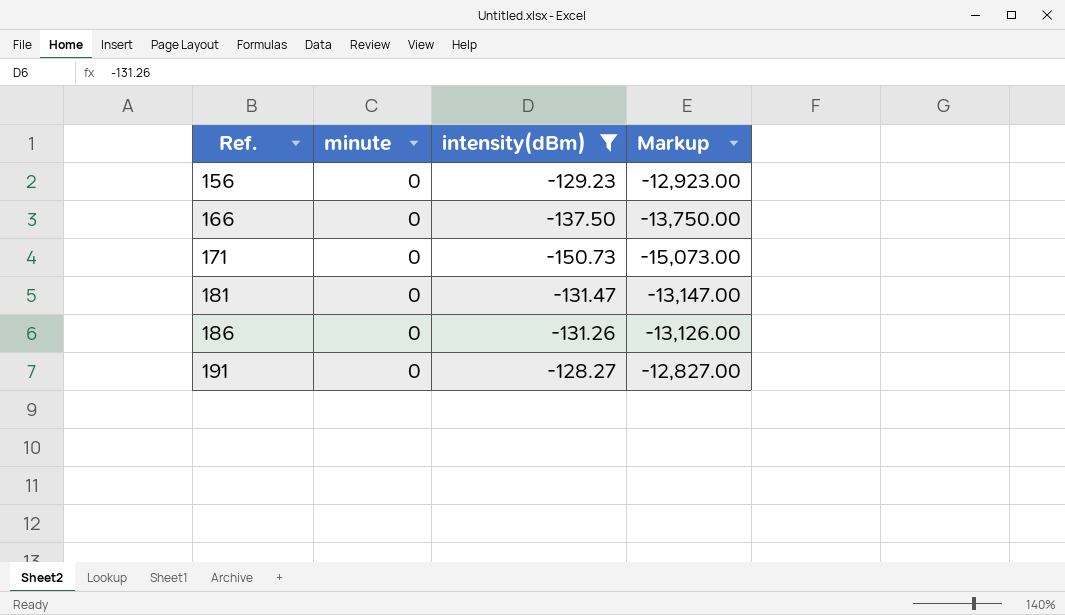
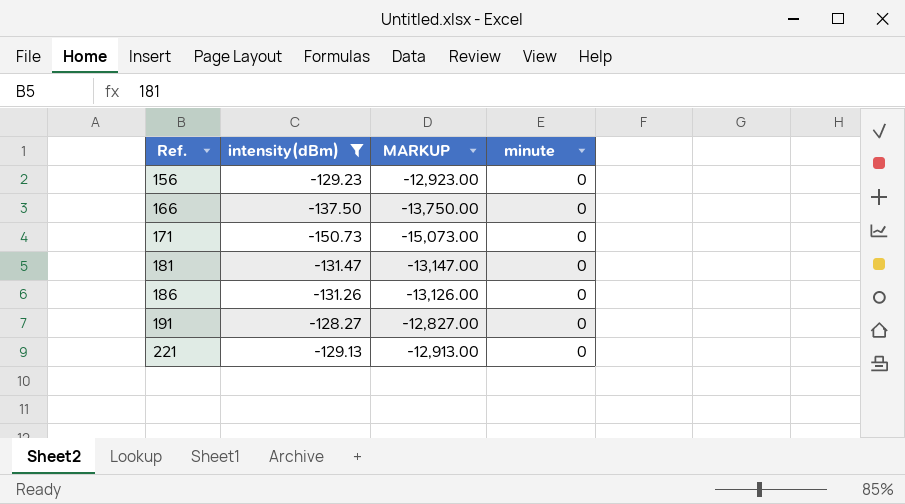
column name: Markup -> MARKUP
column minute | position: 2 -> 4
row 221: none -> -129.13 | -12,913.00 | 0

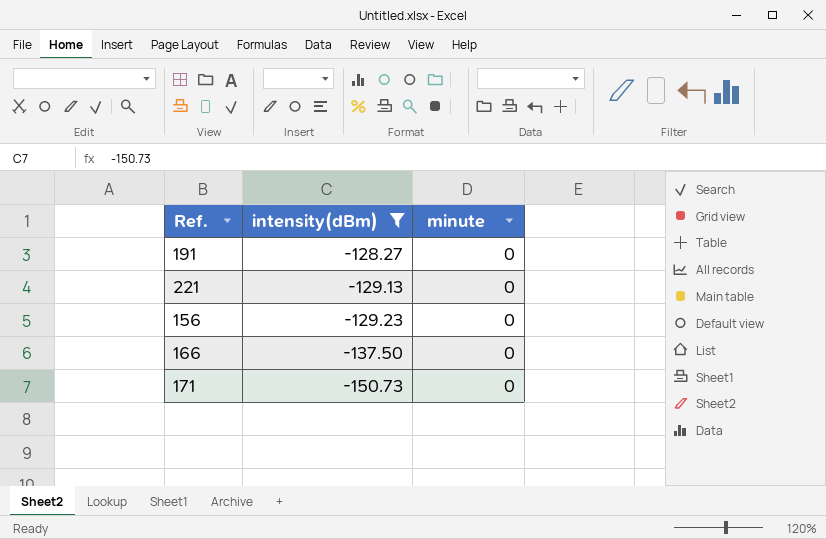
row order: Ref. ascending -> intensity(dBm) descending
column MARKUP | formula: [intensity(dBm)] * 100 -> none
row 181: -131.47 | -13,147.00 | 0 -> none
row 186: -131.26 | -13,126.00 | 0 -> none

